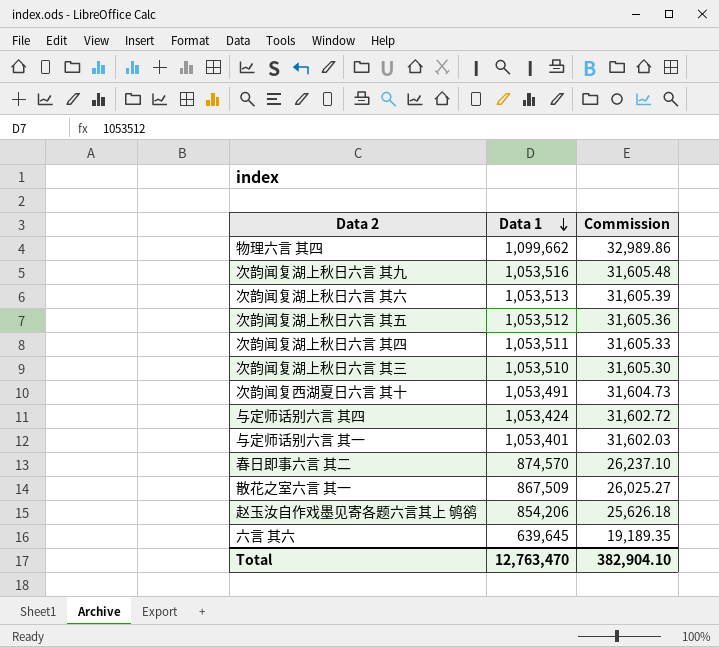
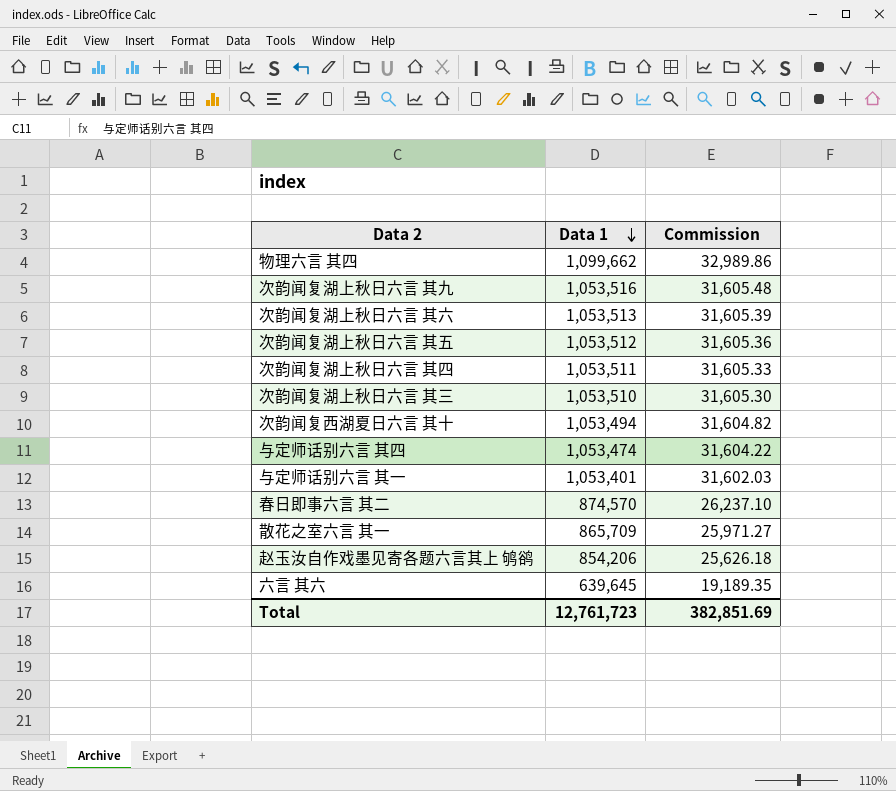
次韵闻复西湖夏日六言 其十 | Data 1: 1,053,491 -> 1,053,494
次韵闻复西湖夏日六言 其十 | Commission: 31,604.73 -> 31,604.82
与定师话别六言 其四 | Data 1: 1,053,424 -> 1,053,474
与定师话别六言 其四 | Commission: 31,602.72 -> 31,604.22
散花之室六言 其一 | Data 1: 867,509 -> 865,709
散花之室六言 其一 | Commission: 26,025.27 -> 25,971.27
Total | Data 1: 12,763,470 -> 12,761,723
Total | Commission: 382,904.10 -> 382,851.69

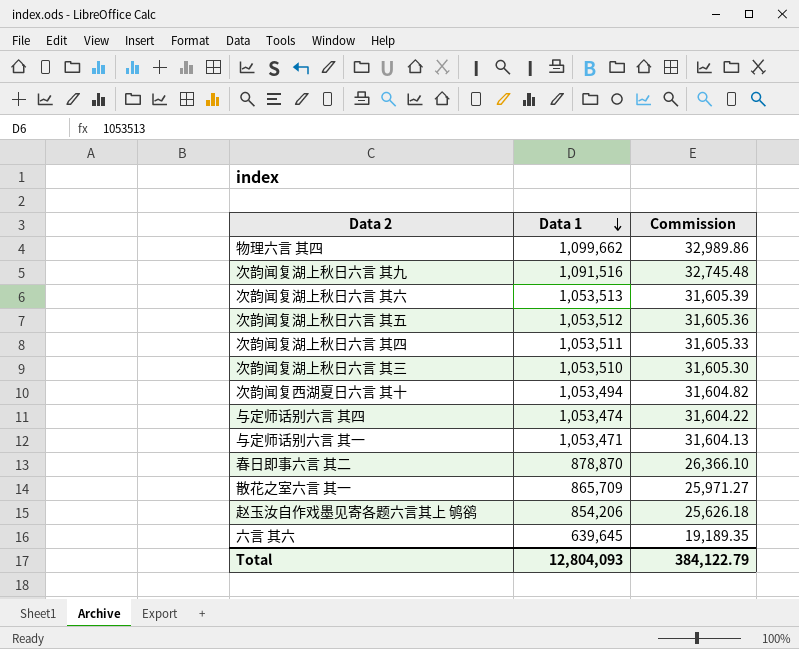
次韵闻复湖上秋日六言 其九 | Data 1: 1,053,516 -> 1,091,516
次韵闻复湖上秋日六言 其九 | Commission: 31,605.48 -> 32,745.48
与定师话别六言 其一 | Data 1: 1,053,401 -> 1,053,471
与定师话别六言 其一 | Commission: 31,602.03 -> 31,604.13
春日即事六言 其二 | Data 1: 874,570 -> 878,870
春日即事六言 其二 | Commission: 26,237.10 -> 26,366.10
Total | Data 1: 12,761,723 -> 12,804,093
Total | Commission: 382,851.69 -> 384,122.79

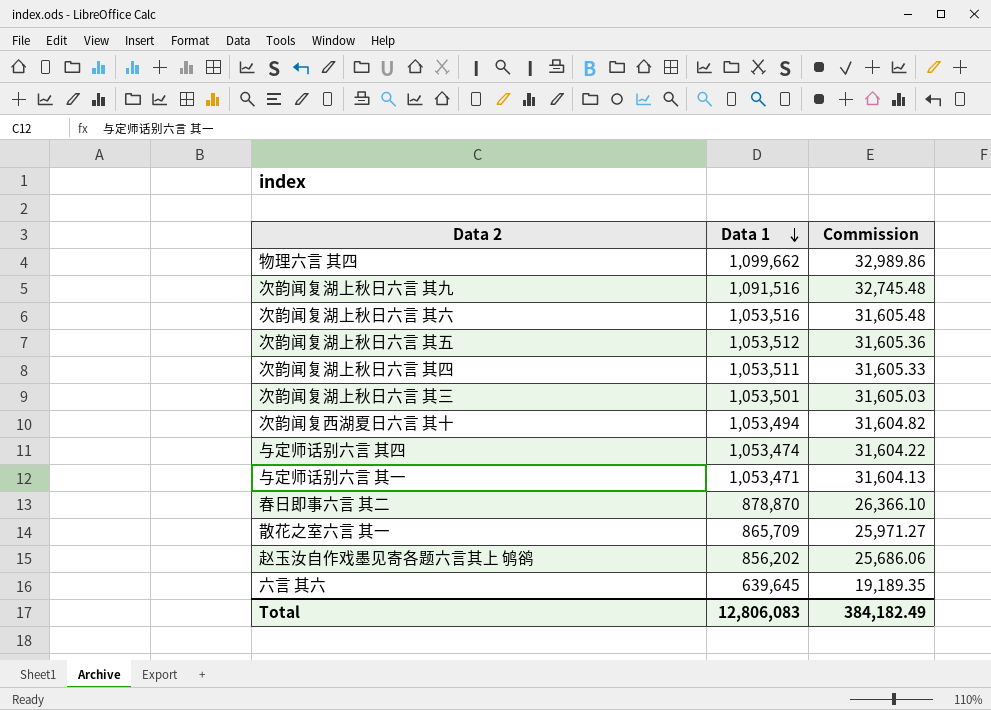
次韵闻复湖上秋日六言 其六 | Data 1: 1,053,513 -> 1,053,516
次韵闻复湖上秋日六言 其六 | Commission: 31,605.39 -> 31,605.48
次韵闻复湖上秋日六言 其三 | Data 1: 1,053,510 -> 1,053,501
次韵闻复湖上秋日六言 其三 | Commission: 31,605.30 -> 31,605.03
赵玉汝自作戏墨见寄各题六言其上 鸲鹆 | Data 1: 854,206 -> 856,202
赵玉汝自作戏墨见寄各题六言其上 鸲鹆 | Commission: 25,626.18 -> 25,686.06
Total | Data 1: 12,804,093 -> 12,806,083
Total | Commission: 384,122.79 -> 384,182.49

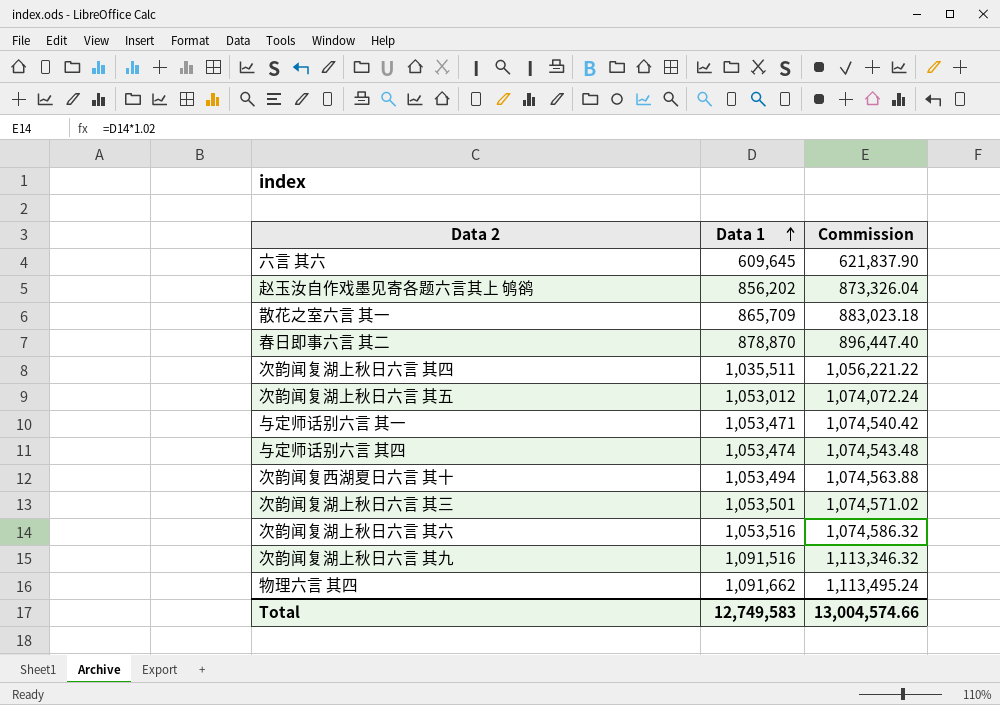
row order: Data 1 descending -> Data 1 ascending
column Commission | formula: [Data 1] * 0.03 -> [Data 1] * 1.02
六言 其六 | Data 1: 639,645 -> 609,645
次韵闻复湖上秋日六言 其四 | Data 1: 1,053,511 -> 1,035,511
次韵闻复湖上秋日六言 其五 | Data 1: 1,053,512 -> 1,053,012
物理六言 其四 | Data 1: 1,099,662 -> 1,091,662
Total | Data 1: 12,806,083 -> 12,749,583
Total | Commission: 384,182.49 -> 13,004,574.66

